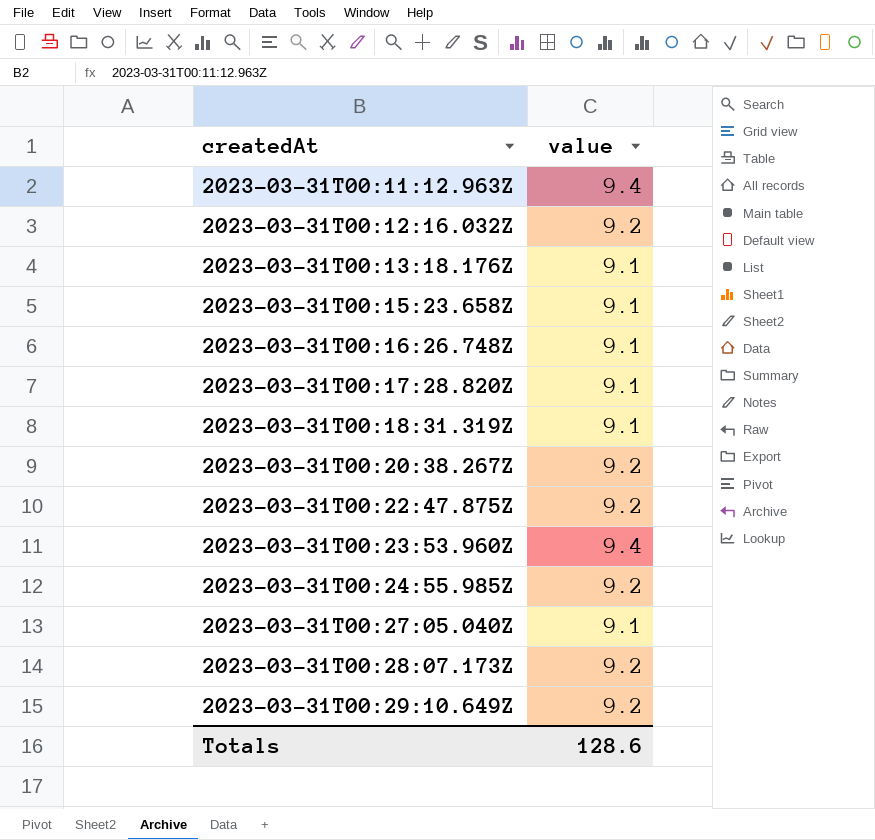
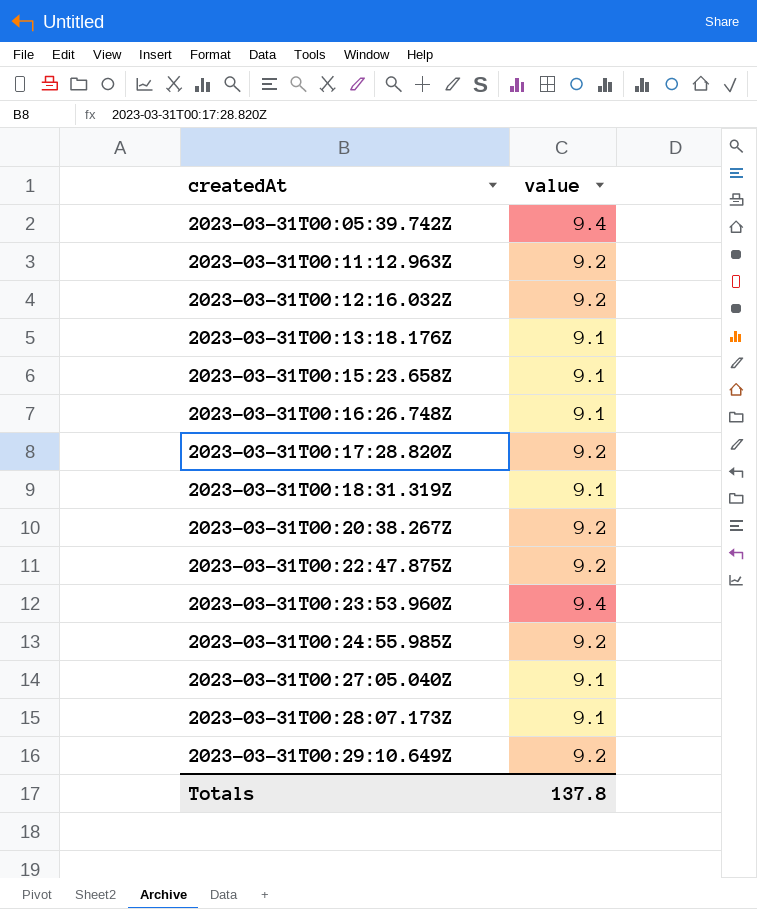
row 2023-03-31T00:05:39.742Z: none -> 9.4
2023-03-31T00:11:12.963Z | value: 9.4 -> 9.2
2023-03-31T00:17:28.820Z | value: 9.1 -> 9.2
2023-03-31T00:28:07.173Z | value: 9.2 -> 9.1
Totals | value: 128.6 -> 137.8

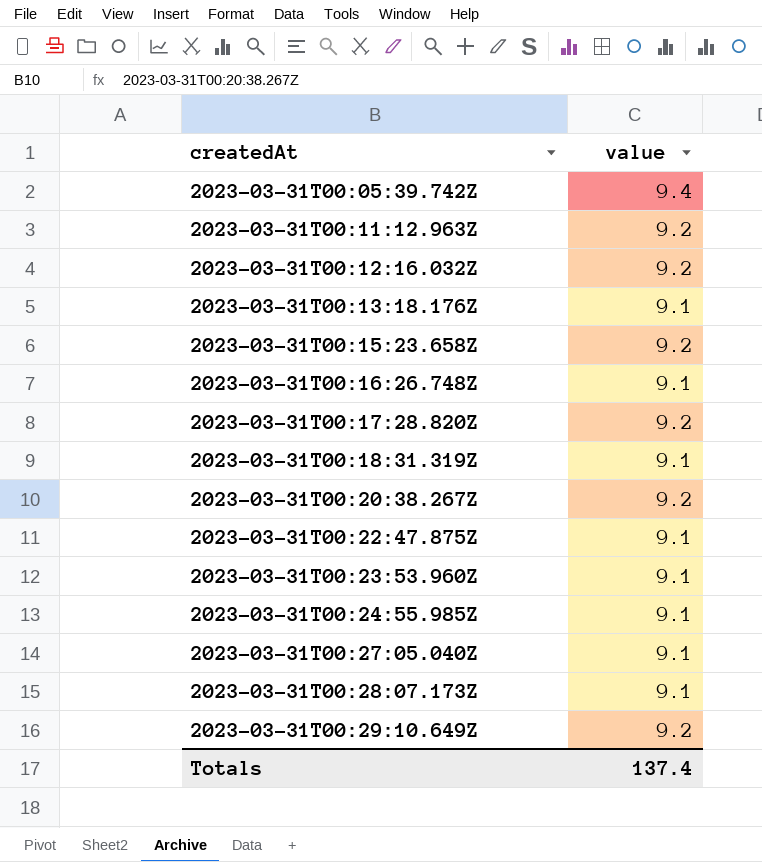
2023-03-31T00:15:23.658Z | value: 9.1 -> 9.2
2023-03-31T00:22:47.875Z | value: 9.2 -> 9.1
2023-03-31T00:23:53.960Z | value: 9.4 -> 9.1
2023-03-31T00:24:55.985Z | value: 9.2 -> 9.1
Totals | value: 137.8 -> 137.4

